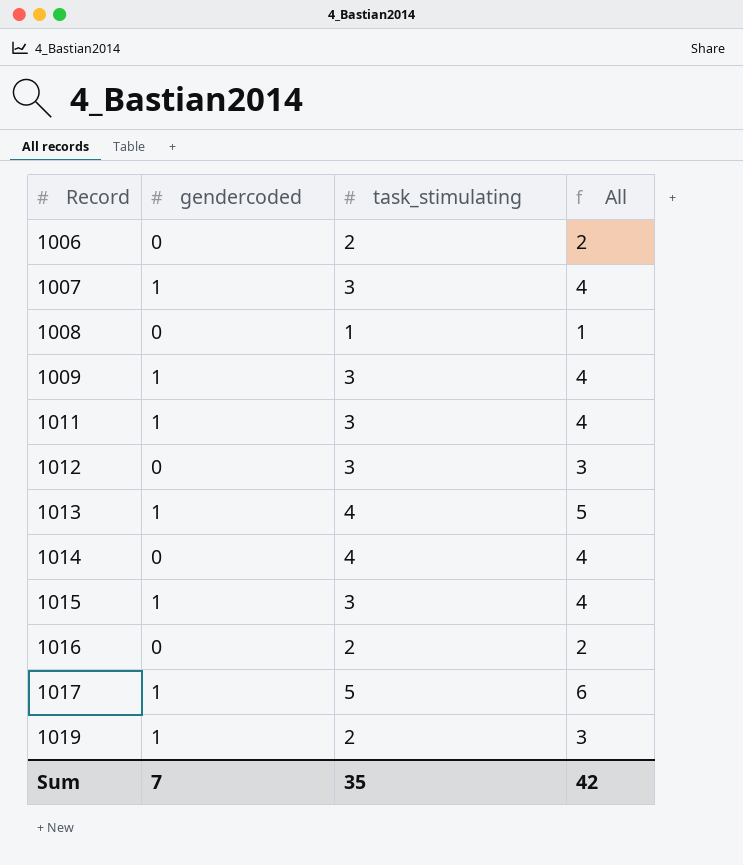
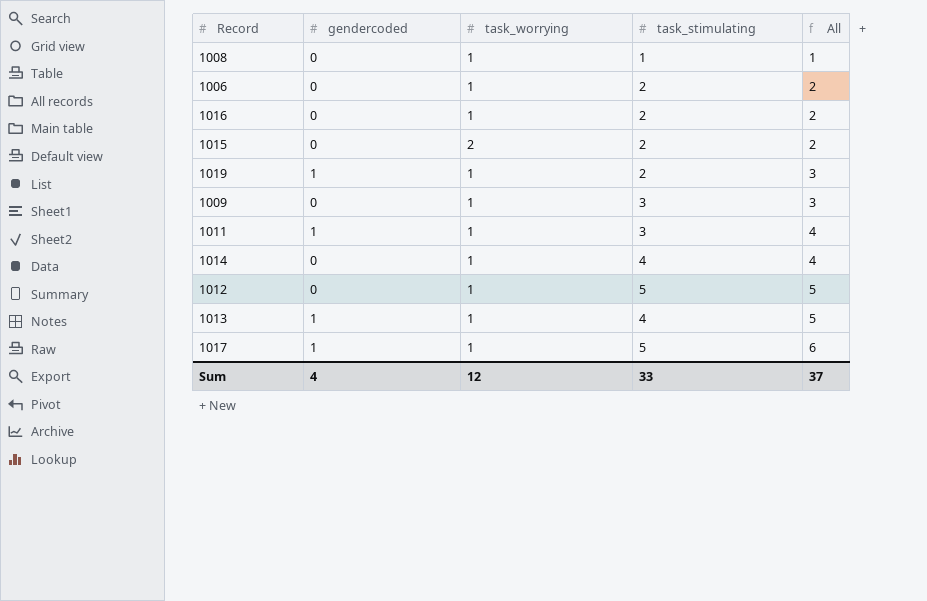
row order: Record ascending -> All ascending
column task_worrying | position: none -> 3
row 1007: 1 | 3 | 4 -> none
1015 | gendercoded: 1 -> 0
1015 | task_stimulating: 3 -> 2
1015 | All: 4 -> 2
1009 | gendercoded: 1 -> 0
1009 | All: 4 -> 3
1012 | task_stimulating: 3 -> 5
1012 | All: 3 -> 5
Sum | gendercoded: 7 -> 4
Sum | task_stimulating: 35 -> 33
Sum | All: 42 -> 37

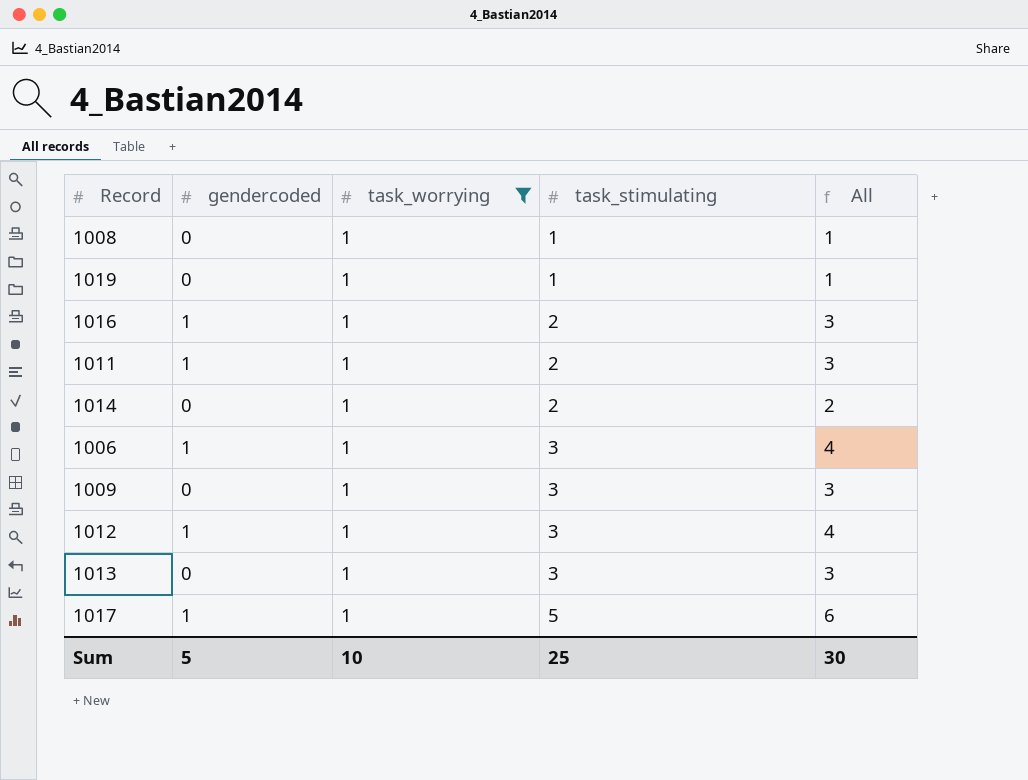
filter: none -> task_worrying = 1
row order: All ascending -> task_stimulating ascending
1019 | gendercoded: 1 -> 0
1019 | task_stimulating: 2 -> 1
1019 | All: 3 -> 1
1016 | gendercoded: 0 -> 1
1016 | All: 2 -> 3
1011 | task_stimulating: 3 -> 2
1011 | All: 4 -> 3
1014 | task_stimulating: 4 -> 2
1014 | All: 4 -> 2
1006 | gendercoded: 0 -> 1
1006 | task_stimulating: 2 -> 3
1006 | All: 2 -> 4
1012 | gendercoded: 0 -> 1
1012 | task_stimulating: 5 -> 3
1012 | All: 5 -> 4
1013 | gendercoded: 1 -> 0
1013 | task_stimulating: 4 -> 3
1013 | All: 5 -> 3
Sum | gendercoded: 4 -> 5
Sum | task_worrying: 12 -> 10
Sum | task_stimulating: 33 -> 25
Sum | All: 37 -> 30

